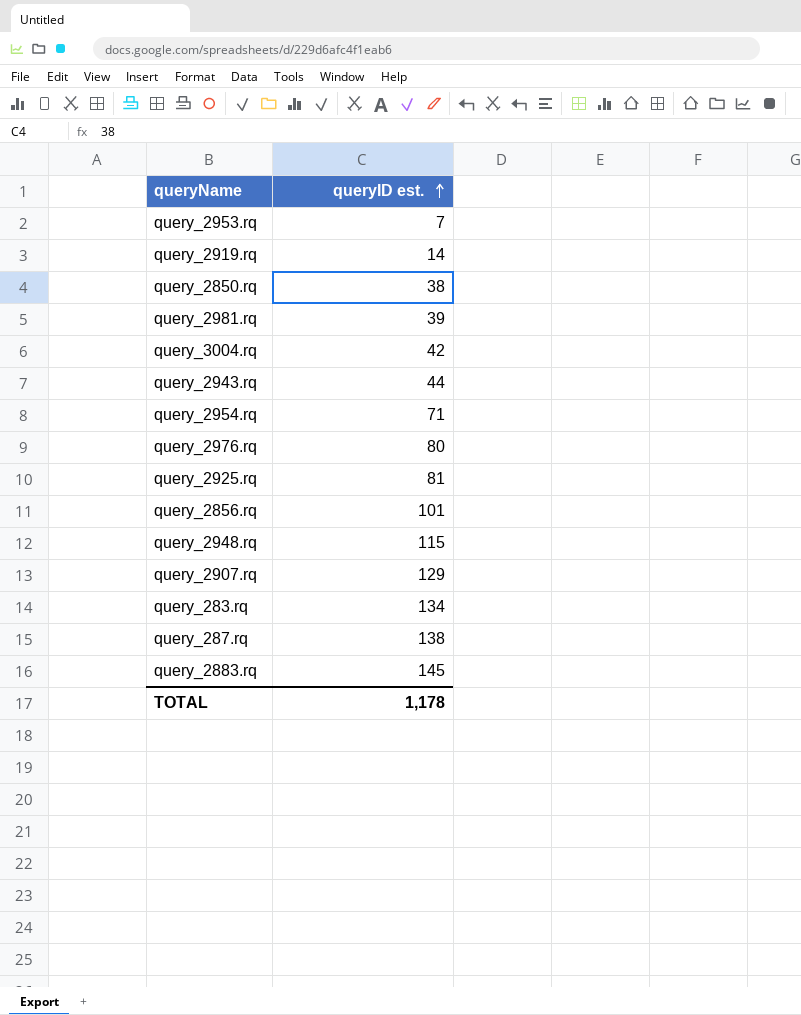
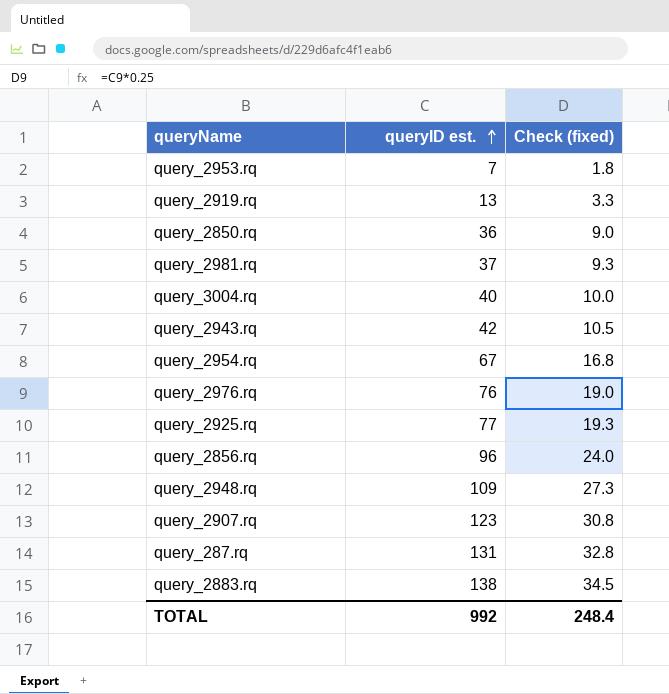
column Check (fixed) | formula: none -> [queryID est.] * 0.25
row query_283.rq: 134 -> none
query_2919.rq | queryID est.: 14 -> 13
query_2850.rq | queryID est.: 38 -> 36
query_2981.rq | queryID est.: 39 -> 37
query_3004.rq | queryID est.: 42 -> 40
query_2943.rq | queryID est.: 44 -> 42
query_2954.rq | queryID est.: 71 -> 67
query_2976.rq | queryID est.: 80 -> 76
query_2925.rq | queryID est.: 81 -> 77
query_2856.rq | queryID est.: 101 -> 96
query_2948.rq | queryID est.: 115 -> 109
query_2907.rq | queryID est.: 129 -> 123
query_287.rq | queryID est.: 138 -> 131
query_2883.rq | queryID est.: 145 -> 138
TOTAL | queryID est.: 1,178 -> 992

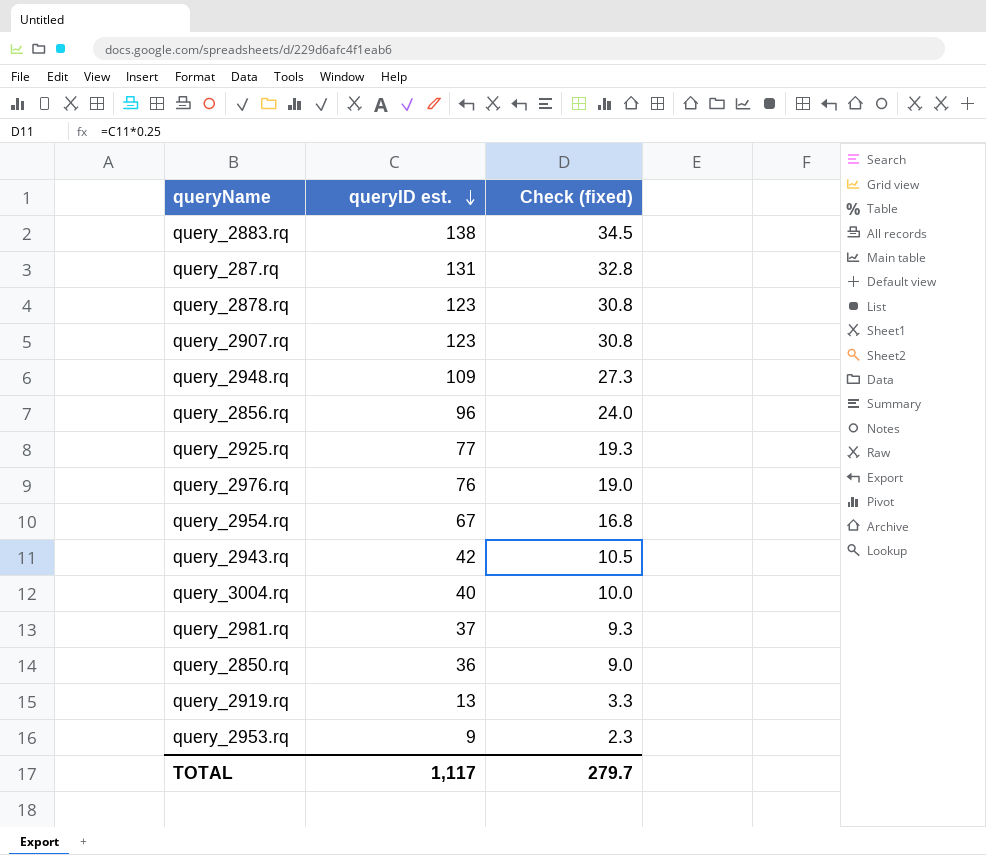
row order: queryID est. ascending -> queryID est. descending
row query_2878.rq: none -> 123 | 30.8
query_2953.rq | queryID est.: 7 -> 9
query_2953.rq | Check (fixed): 1.8 -> 2.3
TOTAL | queryID est.: 992 -> 1,117
TOTAL | Check (fixed): 248.4 -> 279.7

